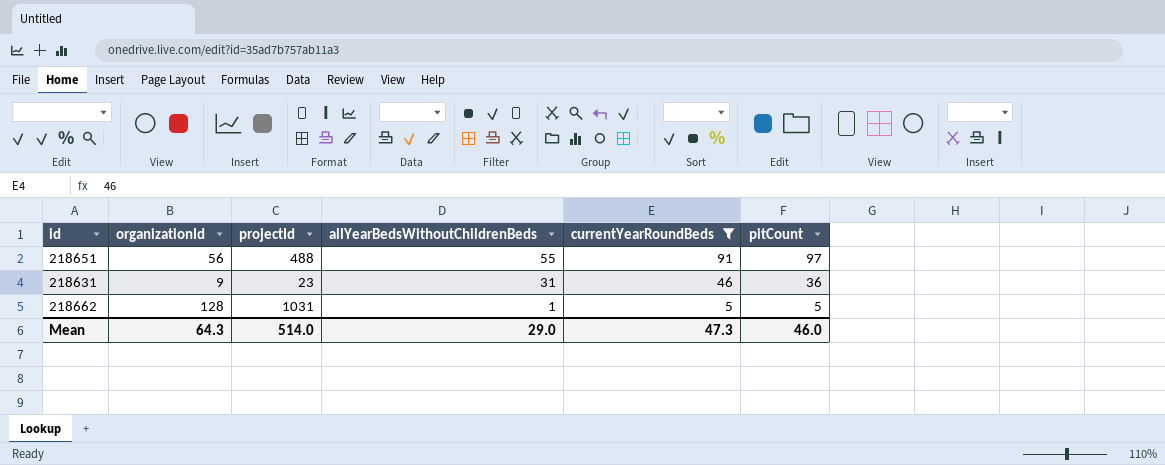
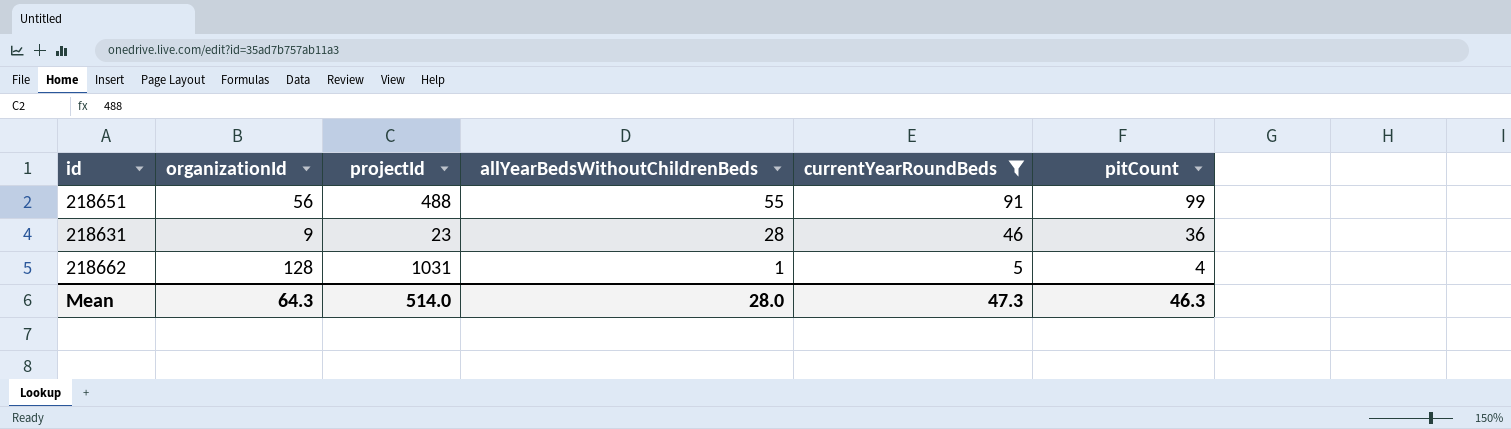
218651 | pitCount: 97 -> 99
218631 | allYearBedsWithoutChildrenBeds: 31 -> 28
218662 | pitCount: 5 -> 4
Mean | allYearBedsWithoutChildrenBeds: 29.0 -> 28.0
Mean | pitCount: 46.0 -> 46.3

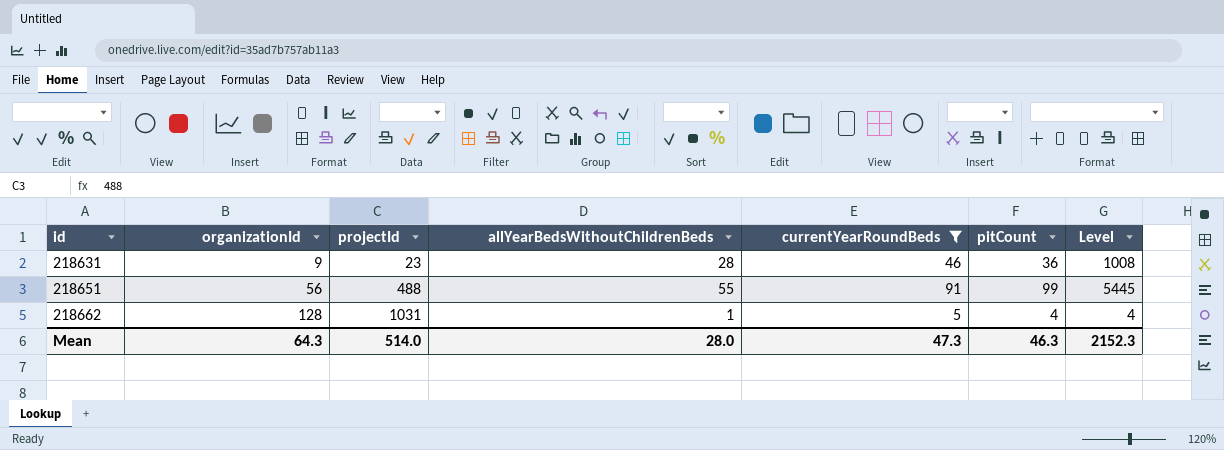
row order: allYearBedsWithoutChildrenBeds descending -> id ascending
column Level | formula: none -> [allYearBedsWithoutChildrenBeds] * [pitCount]

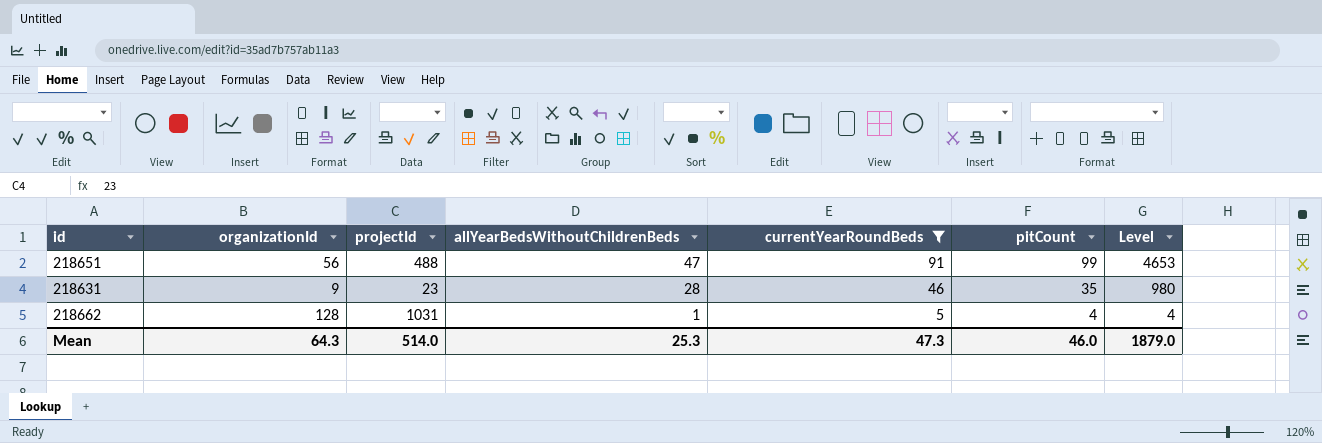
row order: id ascending -> allYearBedsWithoutChildrenBeds descending
218651 | allYearBedsWithoutChildrenBeds: 55 -> 47
218651 | Level: 5445 -> 4653
218631 | pitCount: 36 -> 35
218631 | Level: 1008 -> 980
Mean | allYearBedsWithoutChildrenBeds: 28.0 -> 25.3
Mean | pitCount: 46.3 -> 46.0
Mean | Level: 2152.3 -> 1879.0

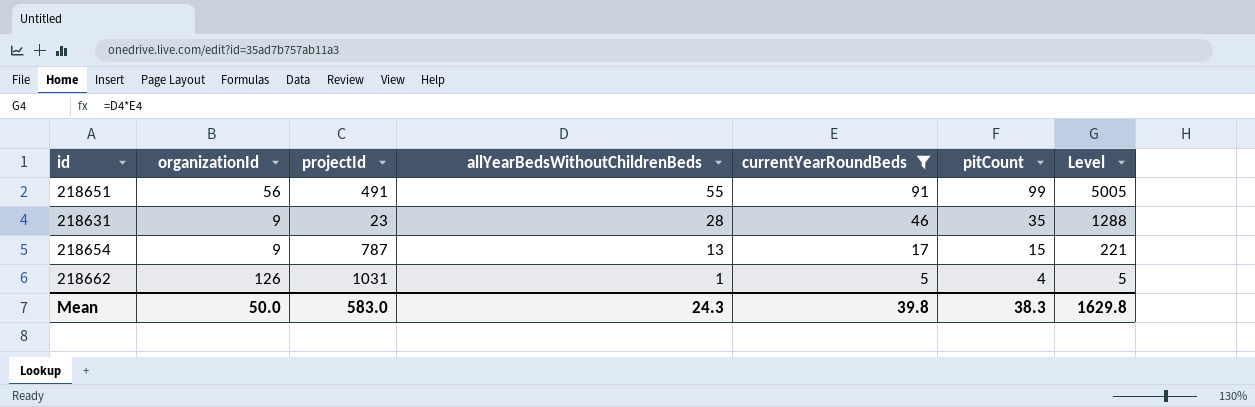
column Level | formula: [allYearBedsWithoutChildrenBeds] * [pitCount] -> [allYearBedsWithoutChildrenBeds] * [currentYearRoundBeds]
218651 | projectId: 488 -> 491
218651 | allYearBedsWithoutChildrenBeds: 47 -> 55
row 218654: none -> 9 | 787 | 13 | 17 | 15 | 221
218662 | organizationId: 128 -> 126
Mean | organizationId: 64.3 -> 50.0
Mean | projectId: 514.0 -> 583.0
Mean | allYearBedsWithoutChildrenBeds: 25.3 -> 24.3
Mean | currentYearRoundBeds: 47.3 -> 39.8
Mean | pitCount: 46.0 -> 38.3
Mean | Level: 1879.0 -> 1629.8

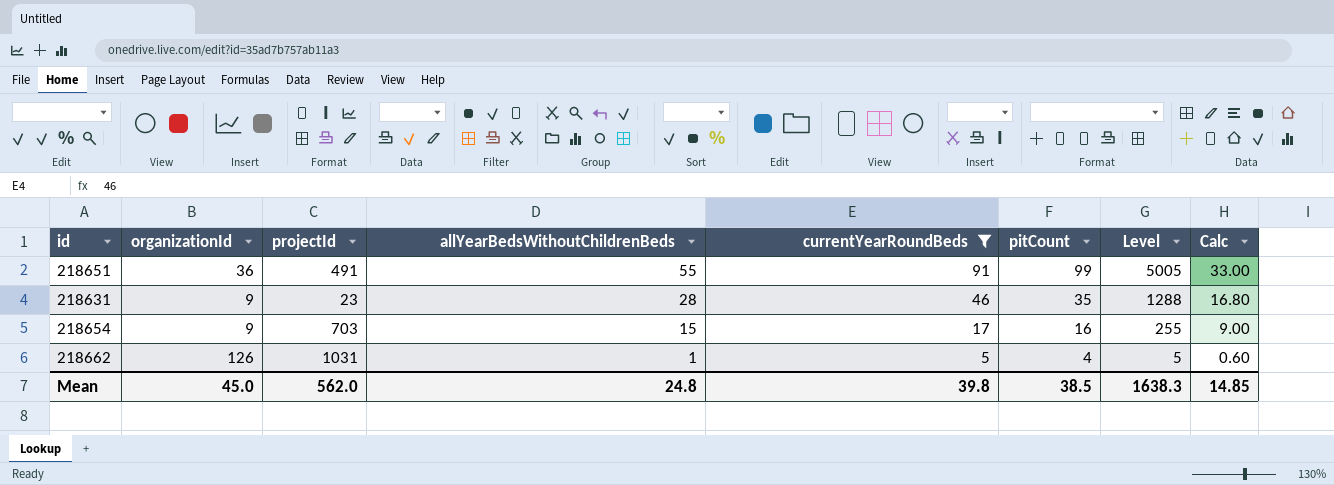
column Calc | formula: none -> [allYearBedsWithoutChildrenBeds] * 0.6
218651 | organizationId: 56 -> 36
218654 | projectId: 787 -> 703
218654 | allYearBedsWithoutChildrenBeds: 13 -> 15
218654 | pitCount: 15 -> 16
218654 | Level: 221 -> 255
Mean | organizationId: 50.0 -> 45.0
Mean | projectId: 583.0 -> 562.0
Mean | allYearBedsWithoutChildrenBeds: 24.3 -> 24.8
Mean | pitCount: 38.3 -> 38.5
Mean | Level: 1629.8 -> 1638.3

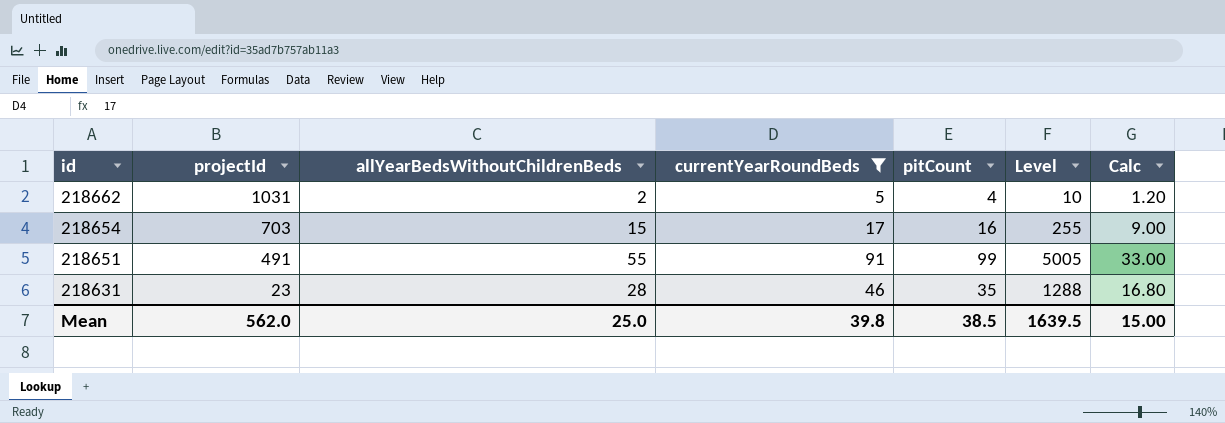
row order: allYearBedsWithoutChildrenBeds descending -> id descending
column organizationId | position: 2 -> none
218662 | allYearBedsWithoutChildrenBeds: 1 -> 2
218662 | Level: 5 -> 10
218662 | Calc: 0.60 -> 1.20
Mean | allYearBedsWithoutChildrenBeds: 24.8 -> 25.0
Mean | Level: 1638.3 -> 1639.5
Mean | Calc: 14.85 -> 15.00

